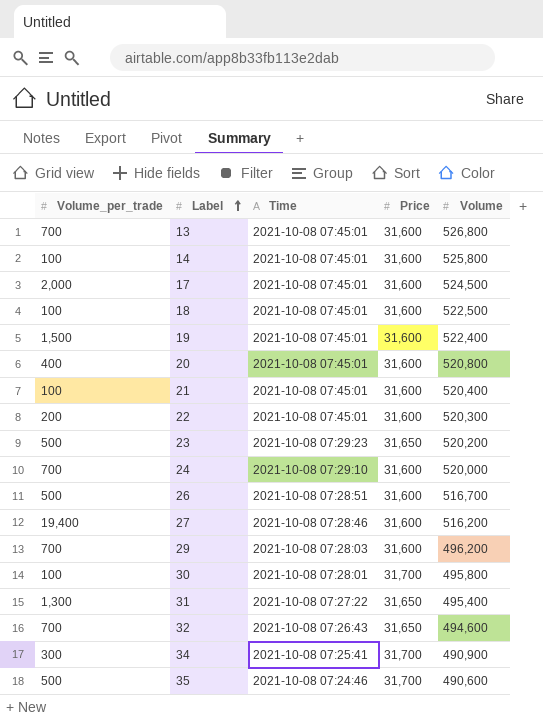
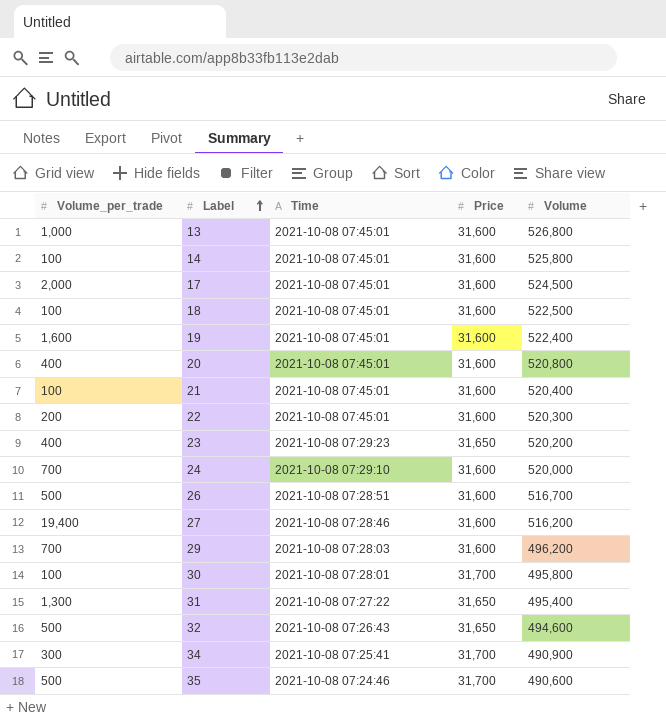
13 | Volume_per_trade: 700 -> 1,000
19 | Volume_per_trade: 1,500 -> 1,600
23 | Volume_per_trade: 500 -> 400
32 | Volume_per_trade: 700 -> 500

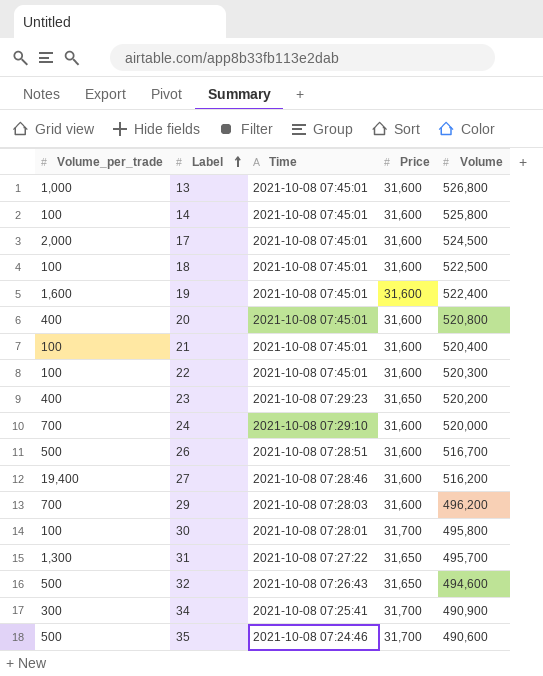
22 | Volume_per_trade: 200 -> 100
31 | Volume: 495,400 -> 495,700

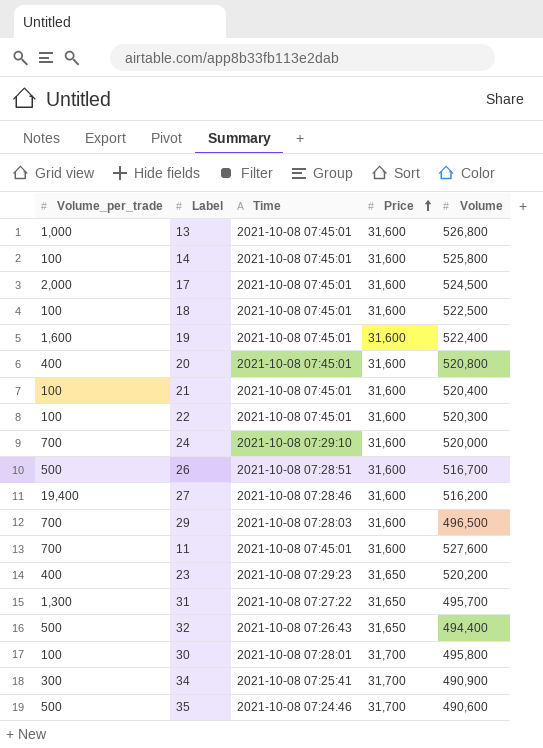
row order: Label ascending -> Price ascending
29 | Volume: 496,200 -> 496,500
row 11: none -> 700 | 2021-10-08 07:45:01 | 31,600 | 527,600
32 | Volume: 494,600 -> 494,400

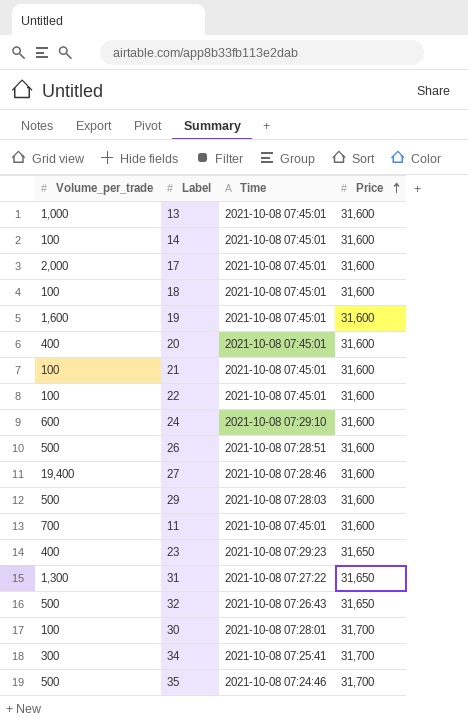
column Volume | position: 5 -> none
24 | Volume_per_trade: 700 -> 600
29 | Volume_per_trade: 700 -> 500

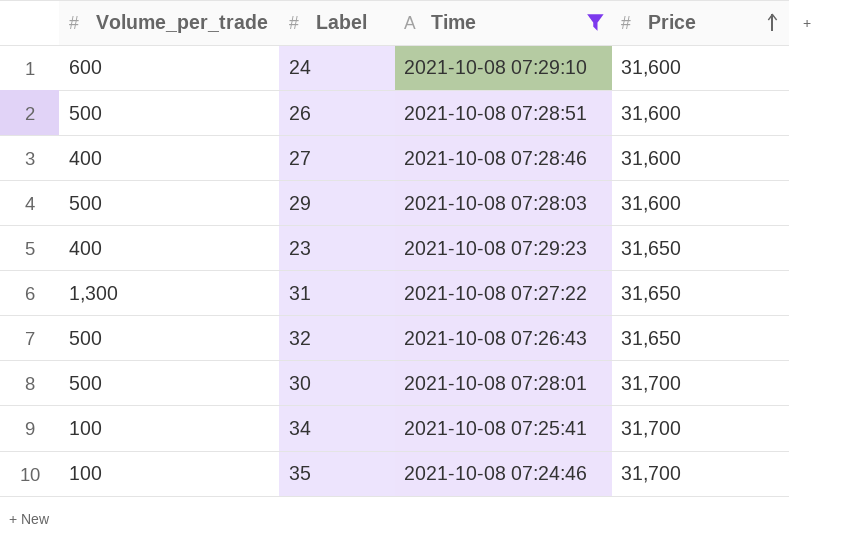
filter: none -> Time != 2021-10-08 07:45:01
27 | Volume_per_trade: 19,400 -> 400
30 | Volume_per_trade: 100 -> 500
34 | Volume_per_trade: 300 -> 100
35 | Volume_per_trade: 500 -> 100

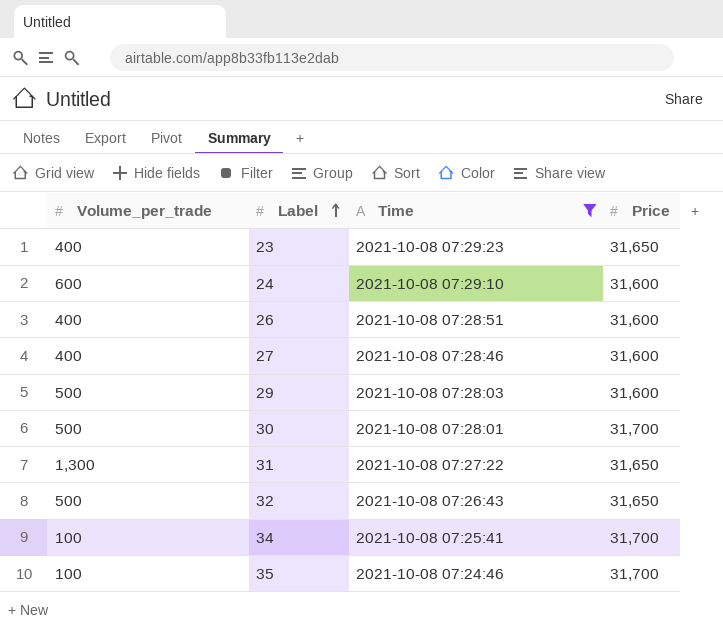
row order: Price ascending -> Label ascending
26 | Volume_per_trade: 500 -> 400

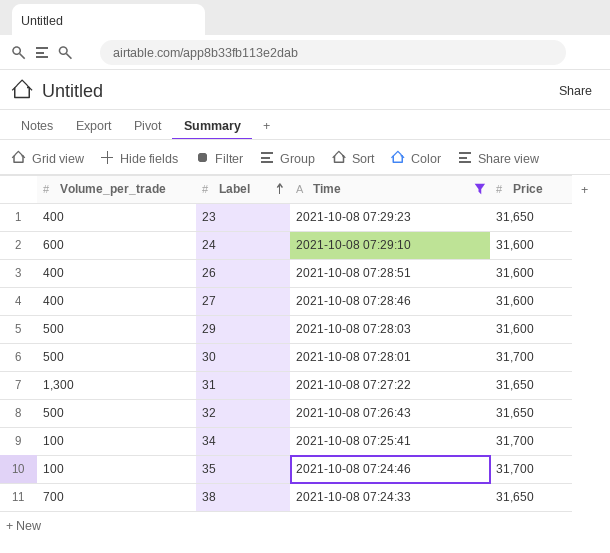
row 38: none -> 700 | 2021-10-08 07:24:33 | 31,650

